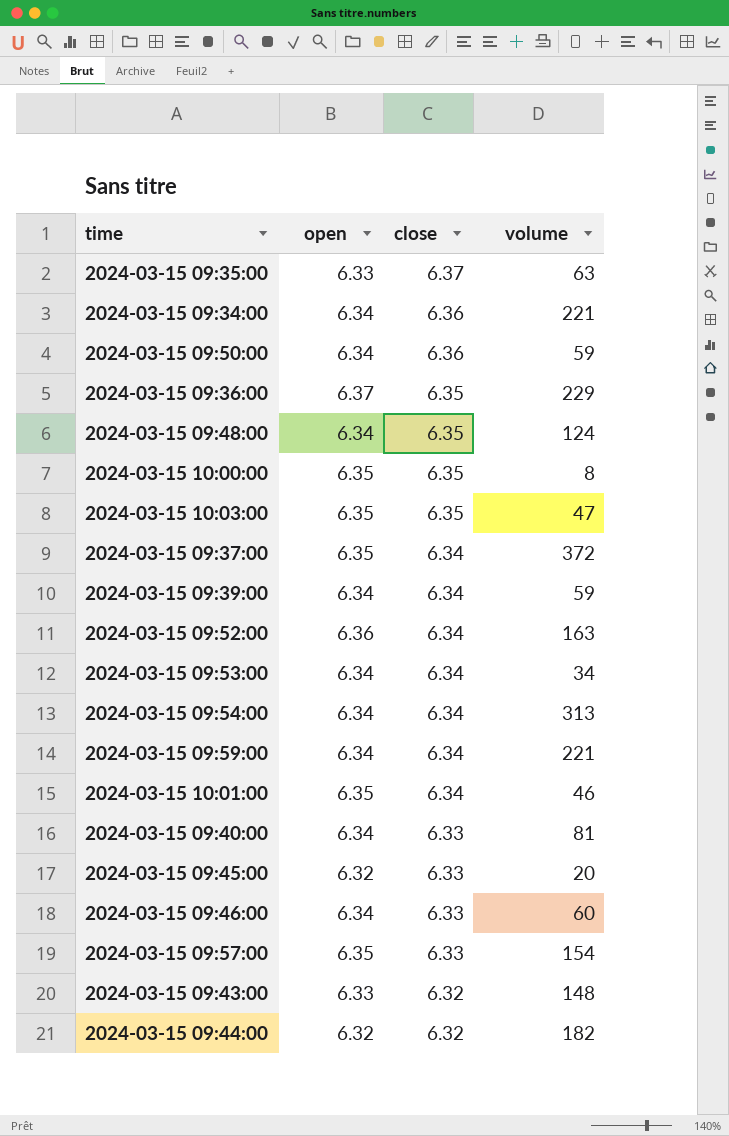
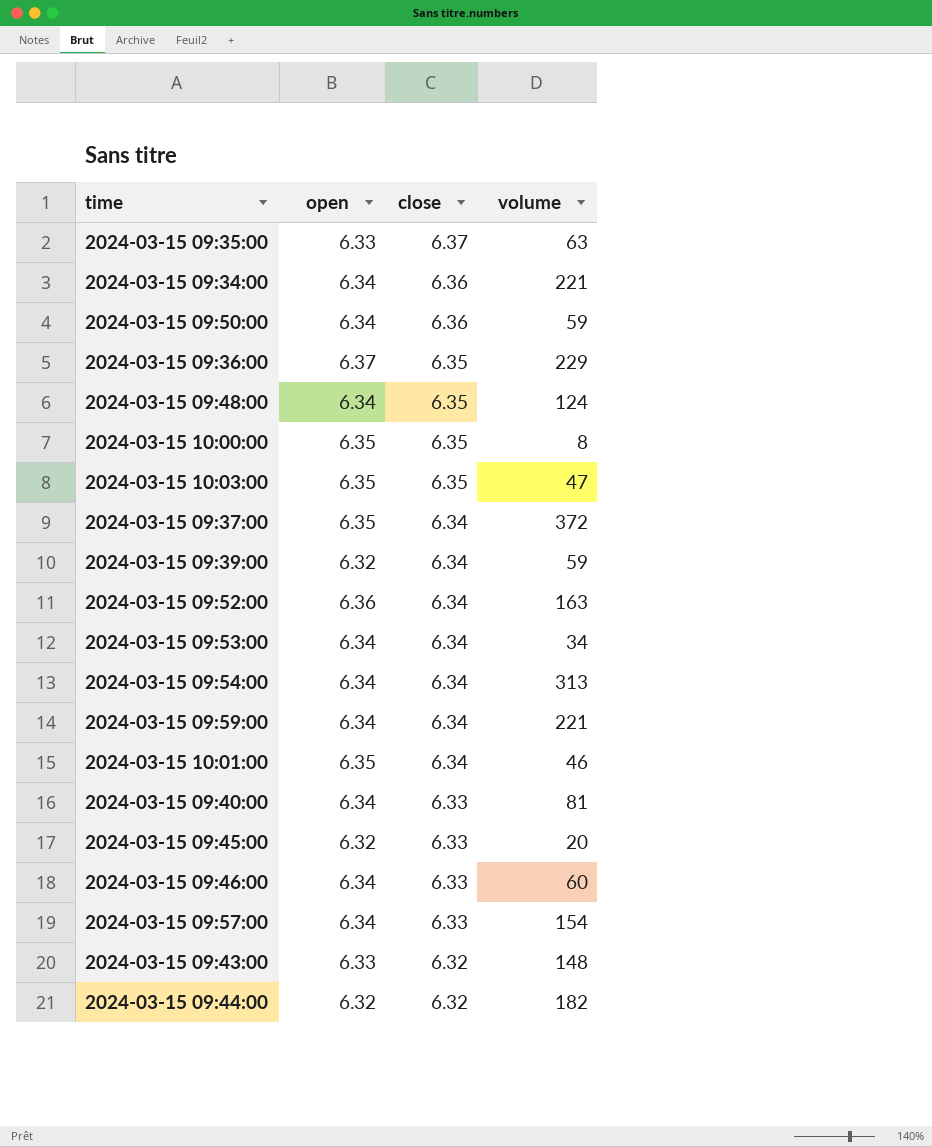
2024-03-15 09:39:00 | open: 6.34 -> 6.32
2024-03-15 09:57:00 | open: 6.35 -> 6.34

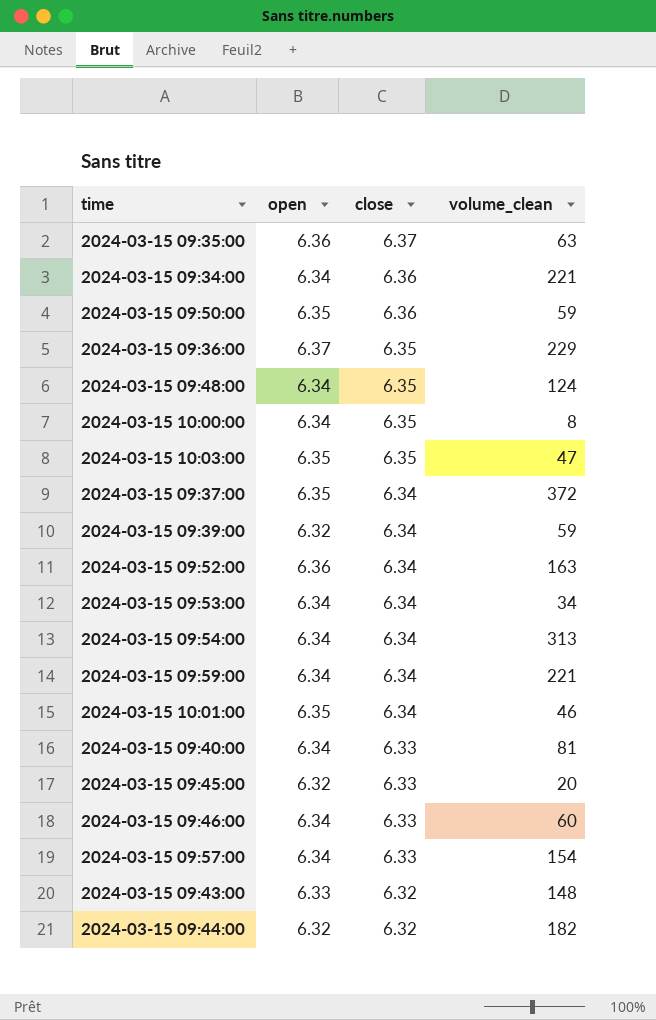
column name: volume -> volume_clean
2024-03-15 09:35:00 | open: 6.33 -> 6.36
2024-03-15 09:50:00 | open: 6.34 -> 6.35
2024-03-15 10:00:00 | open: 6.35 -> 6.34

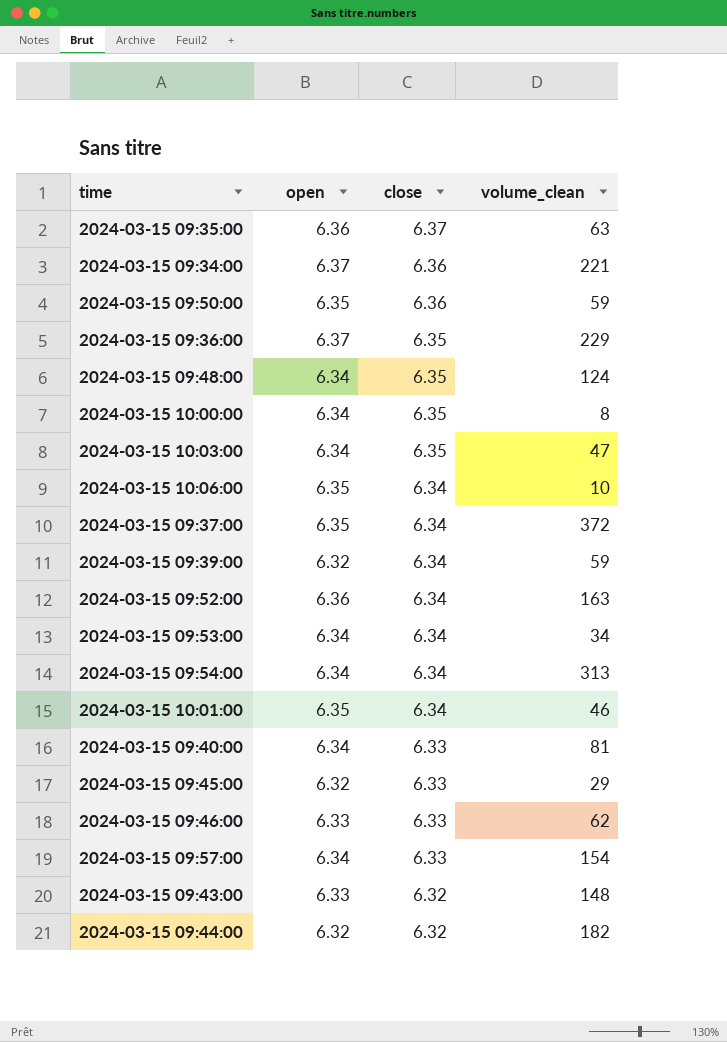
row 2024-03-15 09:59:00: 6.34 | 6.34 | 221 -> none
2024-03-15 09:34:00 | open: 6.34 -> 6.37
2024-03-15 10:03:00 | open: 6.35 -> 6.34
row 2024-03-15 10:06:00: none -> 6.35 | 6.34 | 10
2024-03-15 09:45:00 | volume_clean: 20 -> 29
2024-03-15 09:46:00 | open: 6.34 -> 6.33
2024-03-15 09:46:00 | volume_clean: 60 -> 62

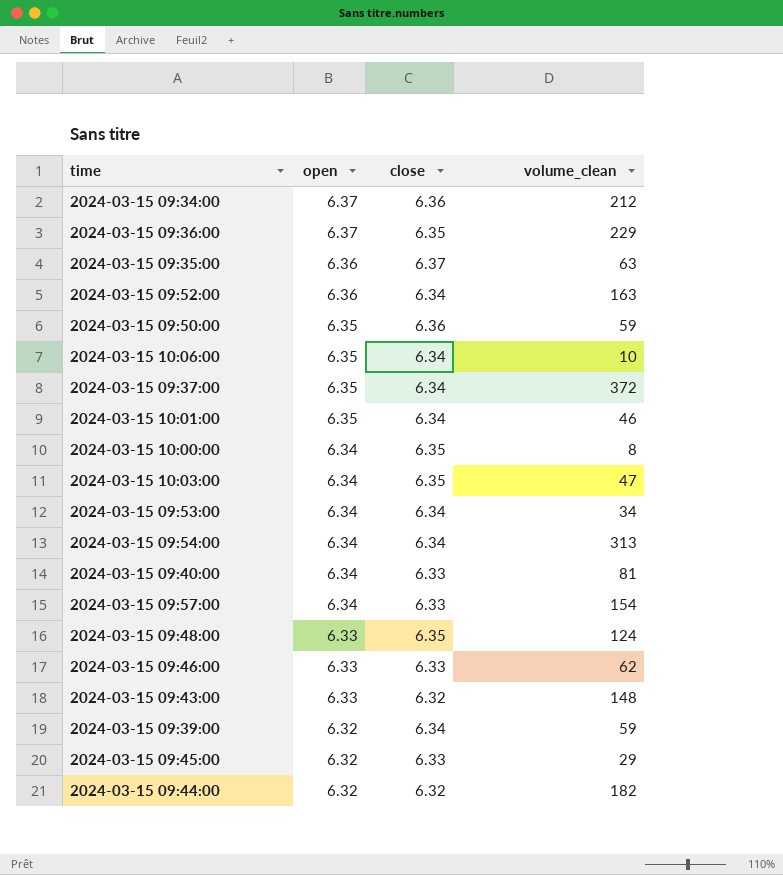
row order: close descending -> open descending
2024-03-15 09:34:00 | volume_clean: 221 -> 212
2024-03-15 09:48:00 | open: 6.34 -> 6.33

